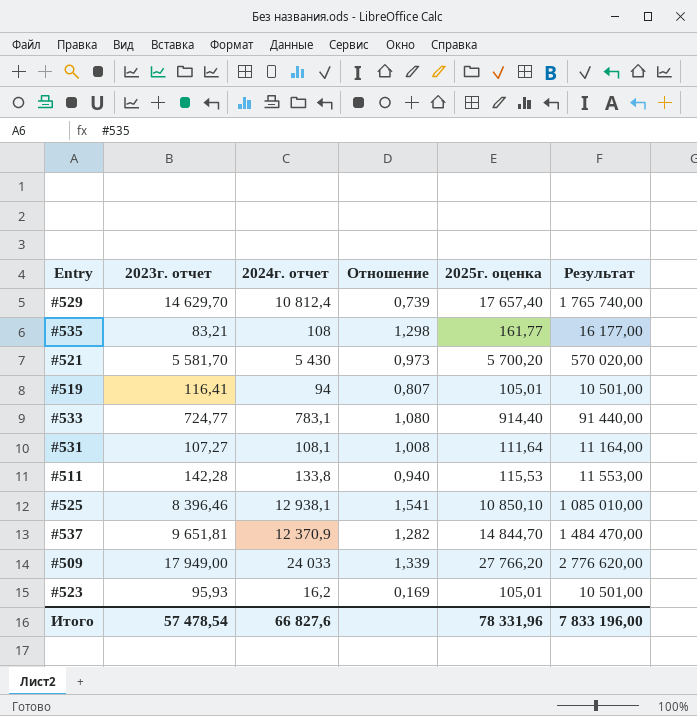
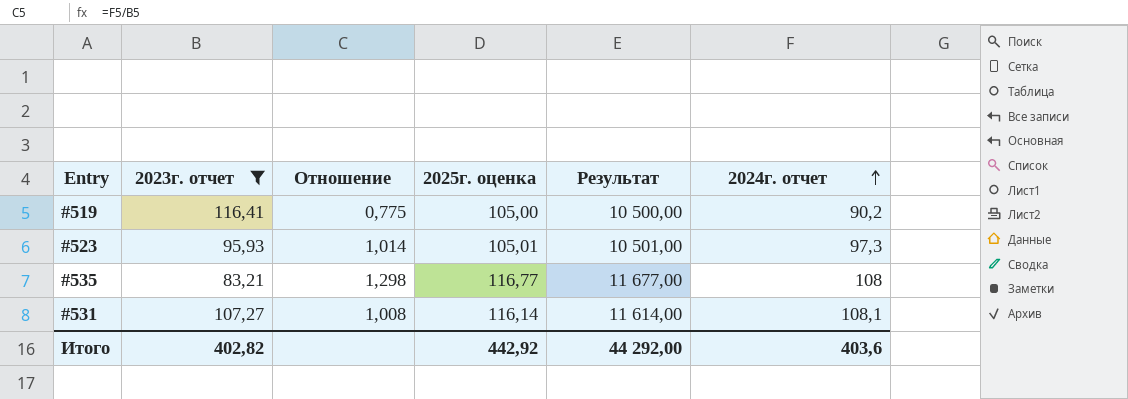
filter: none -> 2023г. отчет <= 116,41
row order: none -> 2024г. отчет ascending
column 2024г. отчет | position: 3 -> 6
#519 | Отношение: 0,807 -> 0,775
#519 | 2025г. оценка: 105,01 -> 105,00
#519 | Результат: 10 501,00 -> 10 500,00
#519 | 2024г. отчет: 94 -> 90,2
#523 | Отношение: 0,169 -> 1,014
#523 | 2024г. отчет: 16,2 -> 97,3
#535 | 2025г. оценка: 161,77 -> 116,77
#535 | Результат: 16 177,00 -> 11 677,00
#531 | 2025г. оценка: 111,64 -> 116,14
#531 | Результат: 11 164,00 -> 11 614,00
Итого | 2023г. отчет: 57 478,54 -> 402,82
Итого | 2025г. оценка: 78 331,96 -> 442,92
Итого | Результат: 7 833 196,00 -> 44 292,00
Итого | 2024г. отчет: 66 827,6 -> 403,6

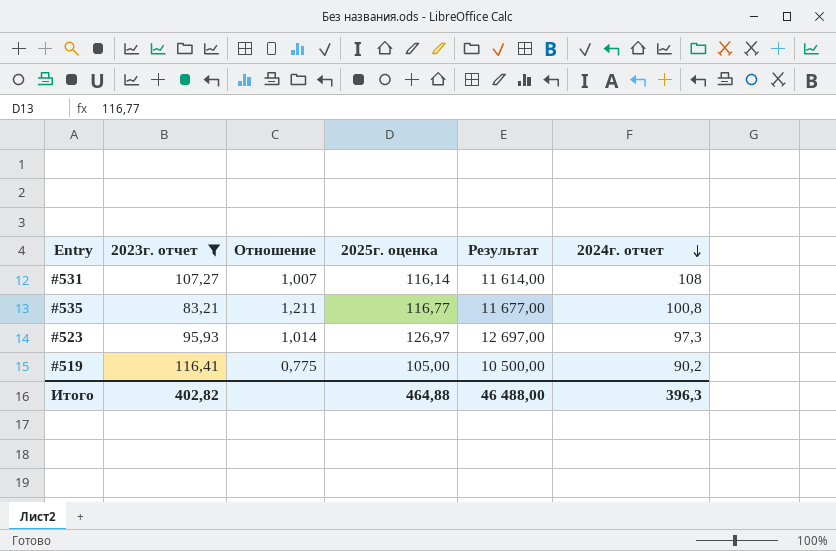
row order: 2024г. отчет ascending -> 2024г. отчет descending
#531 | Отношение: 1,008 -> 1,007
#531 | 2024г. отчет: 108,1 -> 108
#535 | Отношение: 1,298 -> 1,211
#535 | 2024г. отчет: 108 -> 100,8
#523 | 2025г. оценка: 105,01 -> 126,97
#523 | Результат: 10 501,00 -> 12 697,00
Итого | 2025г. оценка: 442,92 -> 464,88
Итого | Результат: 44 292,00 -> 46 488,00
Итого | 2024г. отчет: 403,6 -> 396,3

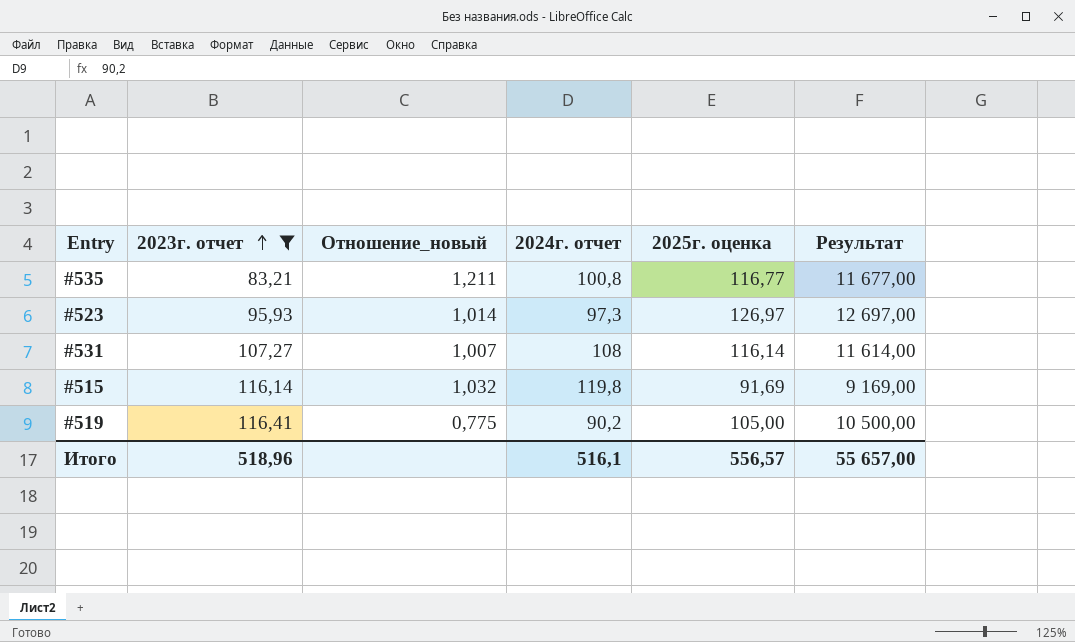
row order: 2024г. отчет descending -> 2023г. отчет ascending
column name: Отношение -> Отношение_новый
column 2024г. отчет | position: 6 -> 4
row #515: none -> 116,14 | 1,032 | 119,8 | 91,69 | 9 169,00
Итого | 2023г. отчет: 402,82 -> 518,96
Итого | 2024г. отчет: 396,3 -> 516,1
Итого | 2025г. оценка: 464,88 -> 556,57
Итого | Результат: 46 488,00 -> 55 657,00

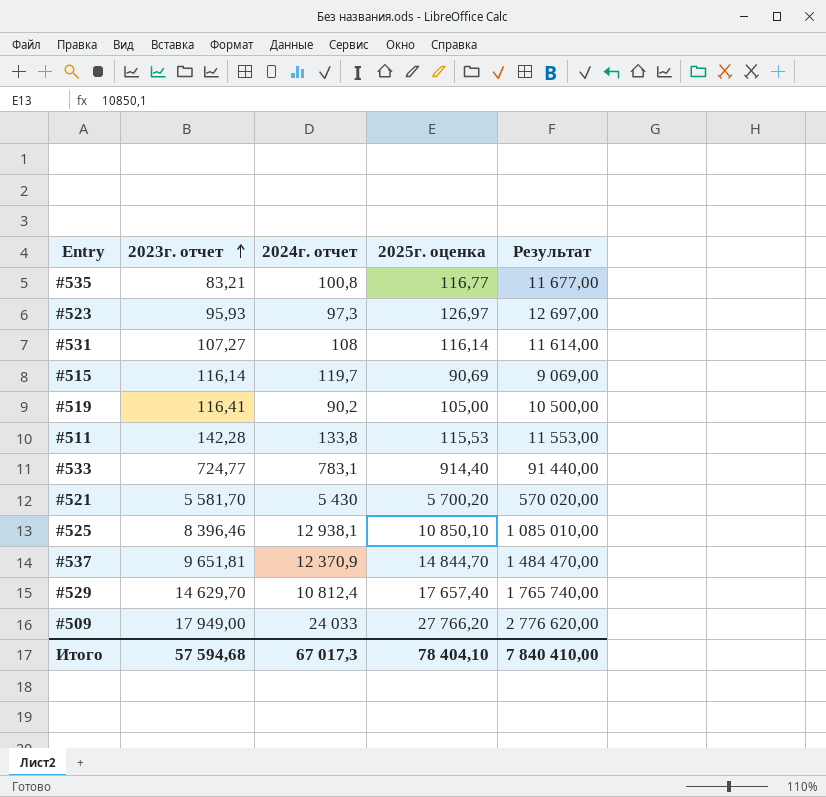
filter: 2023г. отчет <= 116,41 -> none
column Отношение_новый | formula: [2024г. отчет] / [2023г. отчет] -> none
#515 | 2024г. отчет: 119,8 -> 119,7
#515 | 2025г. оценка: 91,69 -> 90,69
#515 | Результат: 9 169,00 -> 9 069,00
Итого | 2023г. отчет: 518,96 -> 57 594,68
Итого | 2024г. отчет: 516,1 -> 67 017,3
Итого | 2025г. оценка: 556,57 -> 78 404,10
Итого | Результат: 55 657,00 -> 7 840 410,00

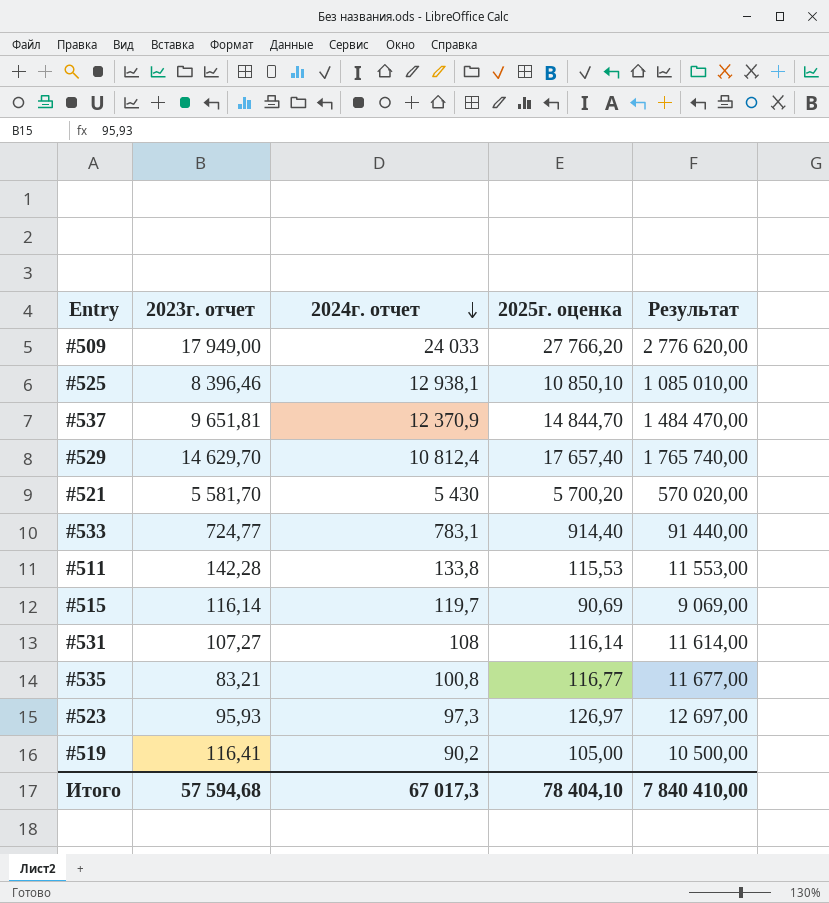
row order: 2023г. отчет ascending -> 2024г. отчет descending

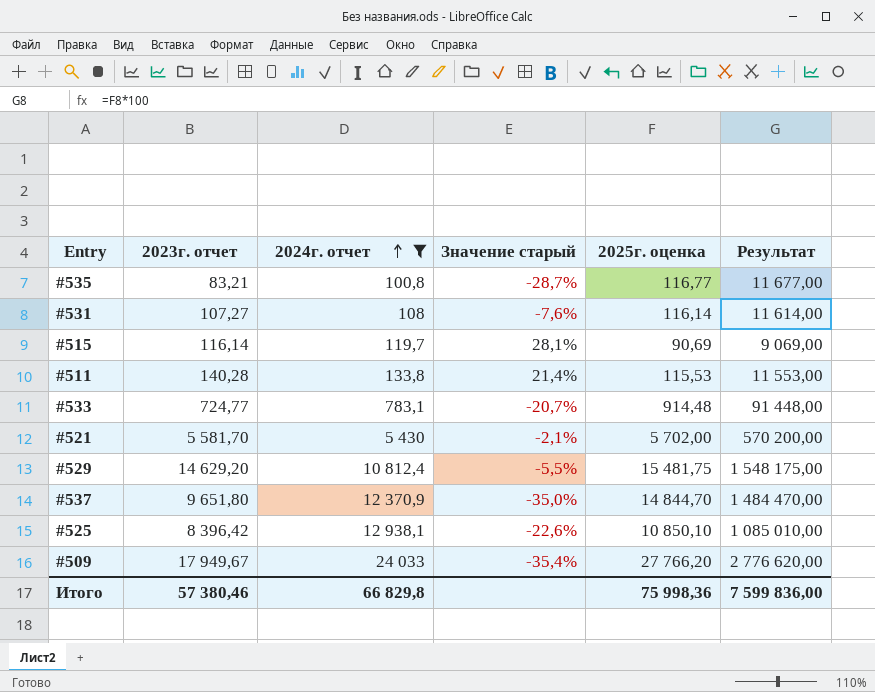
filter: none -> 2024г. отчет >= 100,8
row order: 2024г. отчет descending -> 2024г. отчет ascending
column Значение старый | formula: none -> ([2023г. отчет] - [2025г. оценка]) / [2025г. оценка]
#511 | 2023г. отчет: 142,28 -> 140,28
#533 | 2025г. оценка: 914,40 -> 914,48
#533 | Результат: 91 440,00 -> 91 448,00
#521 | 2025г. оценка: 5 700,20 -> 5 702,00
#521 | Результат: 570 020,00 -> 570 200,00
#529 | 2023г. отчет: 14 629,70 -> 14 629,20
#529 | 2025г. оценка: 17 657,40 -> 15 481,75
#529 | Результат: 1 765 740,00 -> 1 548 175,00
#537 | 2023г. отчет: 9 651,81 -> 9 651,80
#525 | 2023г. отчет: 8 396,46 -> 8 396,42
#509 | 2023г. отчет: 17 949,00 -> 17 949,67
Итого | 2023г. отчет: 57 594,68 -> 57 380,46
Итого | 2024г. отчет: 67 017,3 -> 66 829,8
Итого | 2025г. оценка: 78 404,10 -> 75 998,36
Итого | Результат: 7 840 410,00 -> 7 599 836,00

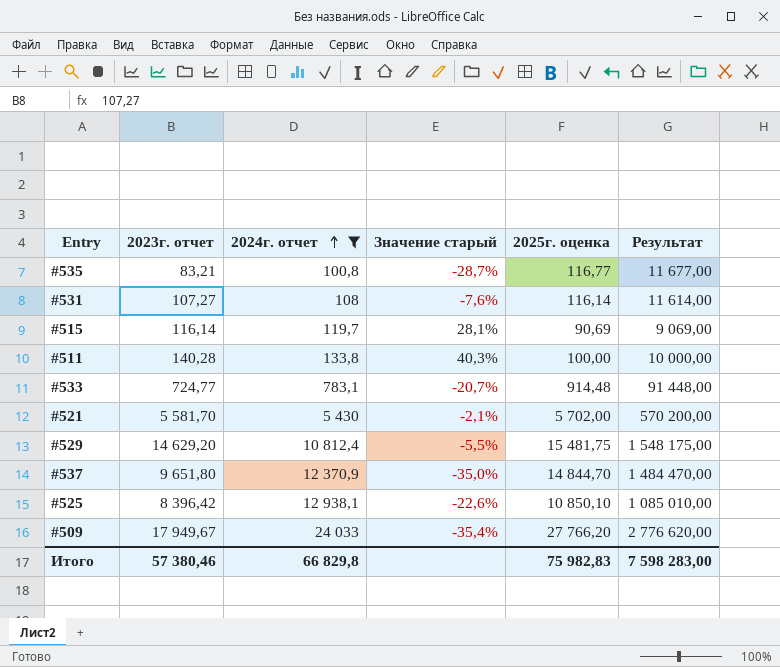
#511 | Значение старый: 21,4% -> 40,3%
#511 | 2025г. оценка: 115,53 -> 100,00
#511 | Результат: 11 553,00 -> 10 000,00
Итого | 2025г. оценка: 75 998,36 -> 75 982,83
Итого | Результат: 7 599 836,00 -> 7 598 283,00

